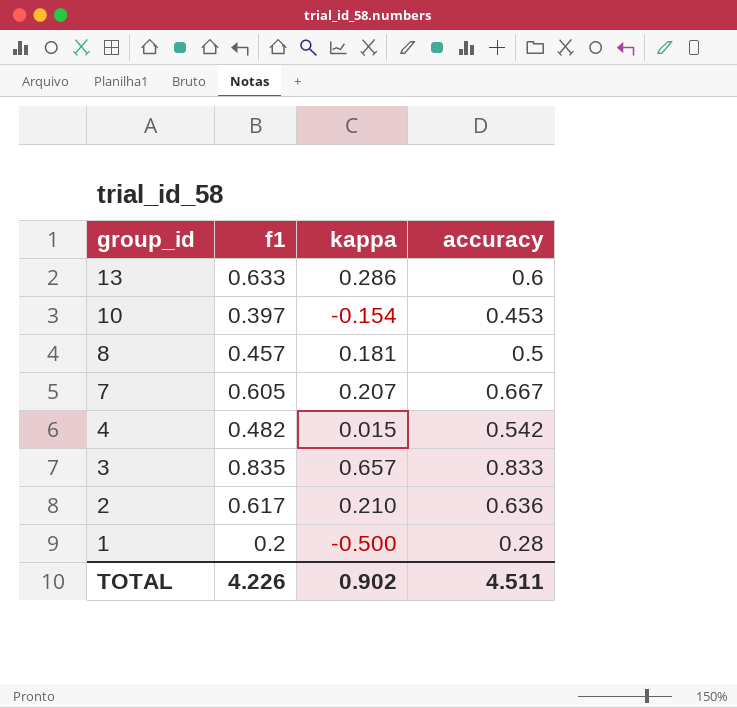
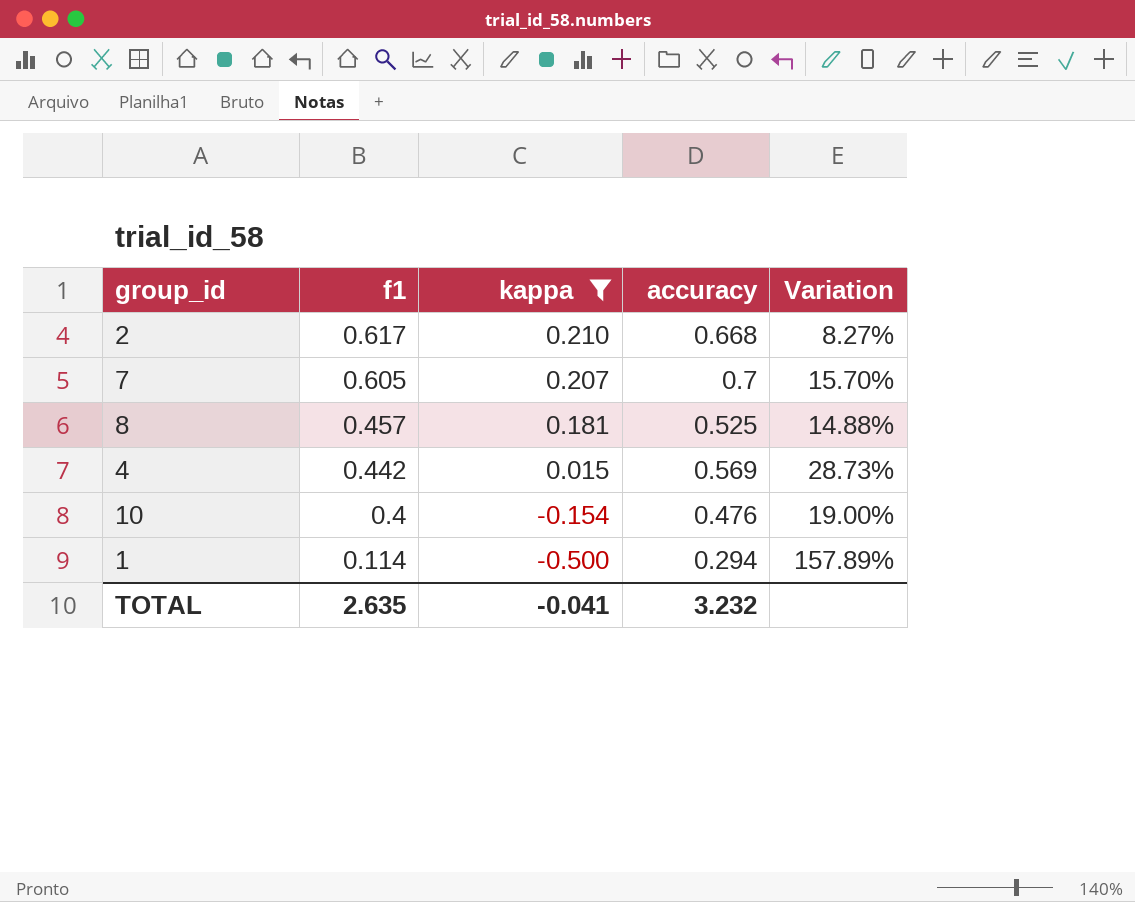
filter: none -> kappa <= 0.210
row order: group_id descending -> f1 descending
column Variation | formula: none -> ([accuracy] - [f1]) / [f1]
2 | accuracy: 0.636 -> 0.668
7 | accuracy: 0.667 -> 0.7
8 | accuracy: 0.5 -> 0.525
4 | f1: 0.482 -> 0.442
4 | accuracy: 0.542 -> 0.569
10 | f1: 0.397 -> 0.4
10 | accuracy: 0.453 -> 0.476
1 | f1: 0.2 -> 0.114
1 | accuracy: 0.28 -> 0.294
TOTAL | f1: 4.226 -> 2.635
TOTAL | kappa: 0.902 -> -0.041
TOTAL | accuracy: 4.511 -> 3.232

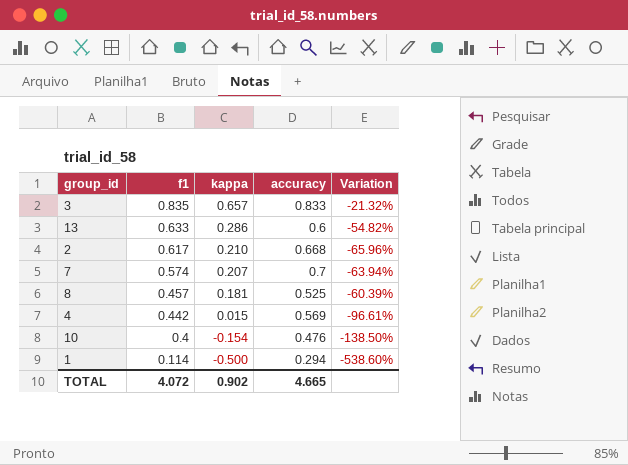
filter: kappa <= 0.210 -> none
column Variation | formula: ([accuracy] - [f1]) / [f1] -> ([kappa] - [f1]) / [f1]
7 | f1: 0.605 -> 0.574
TOTAL | f1: 2.635 -> 4.072
TOTAL | kappa: -0.041 -> 0.902
TOTAL | accuracy: 3.232 -> 4.665

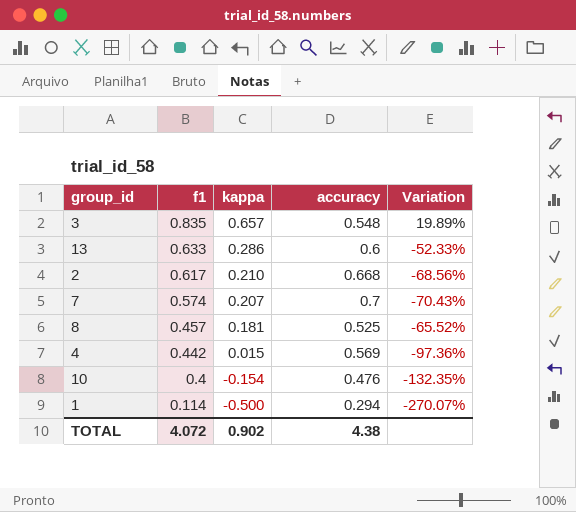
column Variation | formula: ([kappa] - [f1]) / [f1] -> ([kappa] - [accuracy]) / [accuracy]
3 | accuracy: 0.833 -> 0.548
TOTAL | accuracy: 4.665 -> 4.38

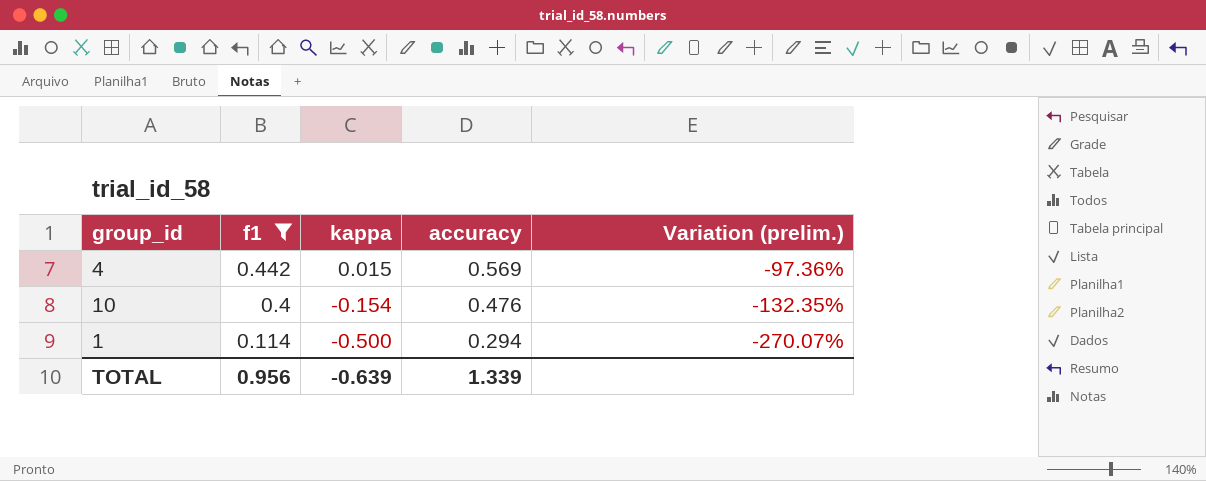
filter: none -> f1 <= 0.442
column name: Variation -> Variation (prelim.)
TOTAL | f1: 4.072 -> 0.956
TOTAL | kappa: 0.902 -> -0.639
TOTAL | accuracy: 4.38 -> 1.339

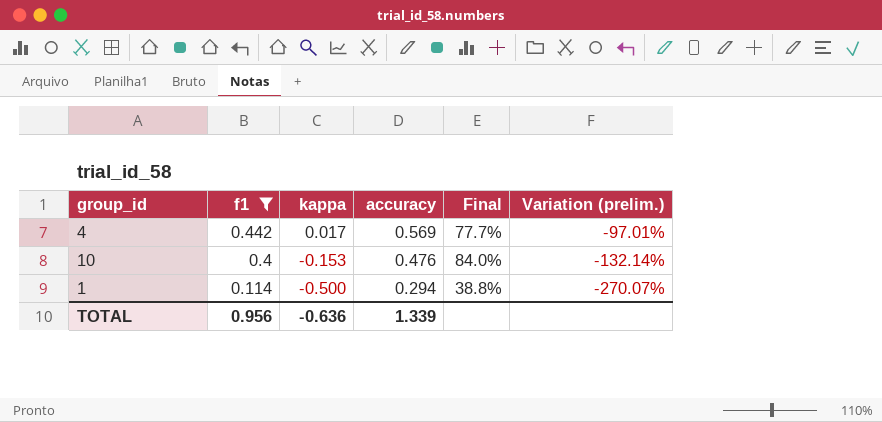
column Final | formula: none -> [f1] / [accuracy]
4 | kappa: 0.015 -> 0.017
4 | Variation (prelim.): -97.36% -> -97.01%
10 | kappa: -0.154 -> -0.153
10 | Variation (prelim.): -132.35% -> -132.14%
TOTAL | kappa: -0.639 -> -0.636

